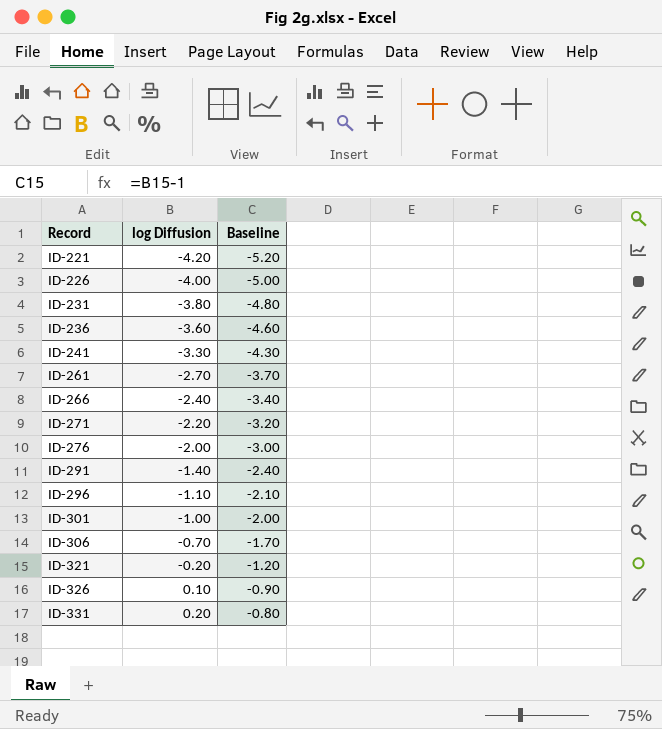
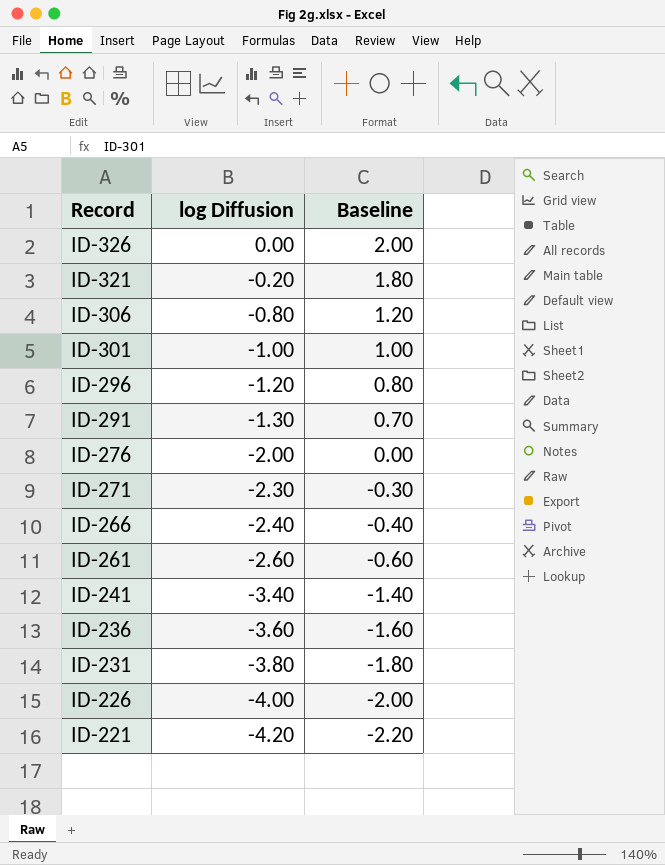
row order: Record ascending -> Record descending
column Baseline | formula: [log Diffusion] - 1 -> [log Diffusion] + 2
row ID-331: 0.20 | -0.80 -> none
ID-326 | log Diffusion: 0.10 -> 0.00
ID-306 | log Diffusion: -0.70 -> -0.80
ID-296 | log Diffusion: -1.10 -> -1.20
ID-291 | log Diffusion: -1.40 -> -1.30
ID-271 | log Diffusion: -2.20 -> -2.30
ID-261 | log Diffusion: -2.70 -> -2.60
ID-241 | log Diffusion: -3.30 -> -3.40

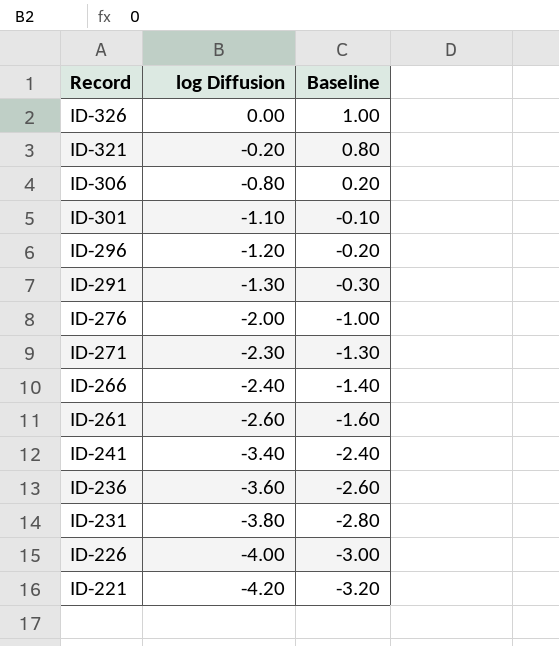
column Baseline | formula: [log Diffusion] + 2 -> [log Diffusion] + 1
ID-301 | log Diffusion: -1.00 -> -1.10

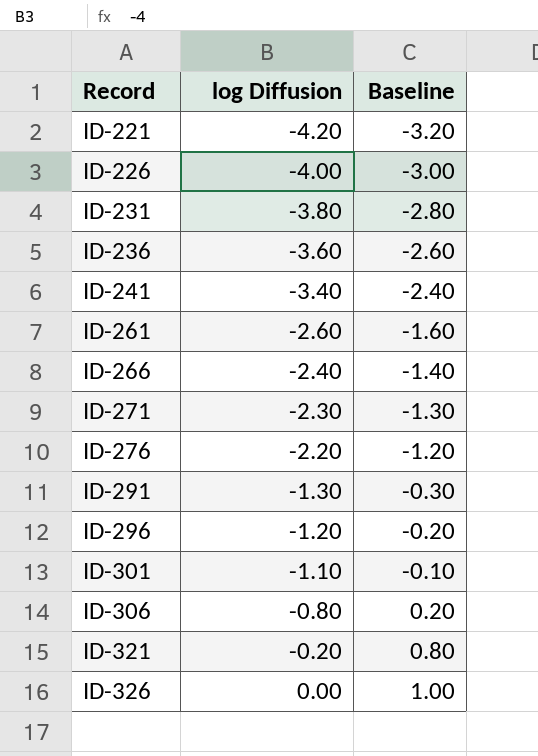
row order: Record descending -> Record ascending
ID-276 | log Diffusion: -2.00 -> -2.20
ID-276 | Baseline: -1.00 -> -1.20

